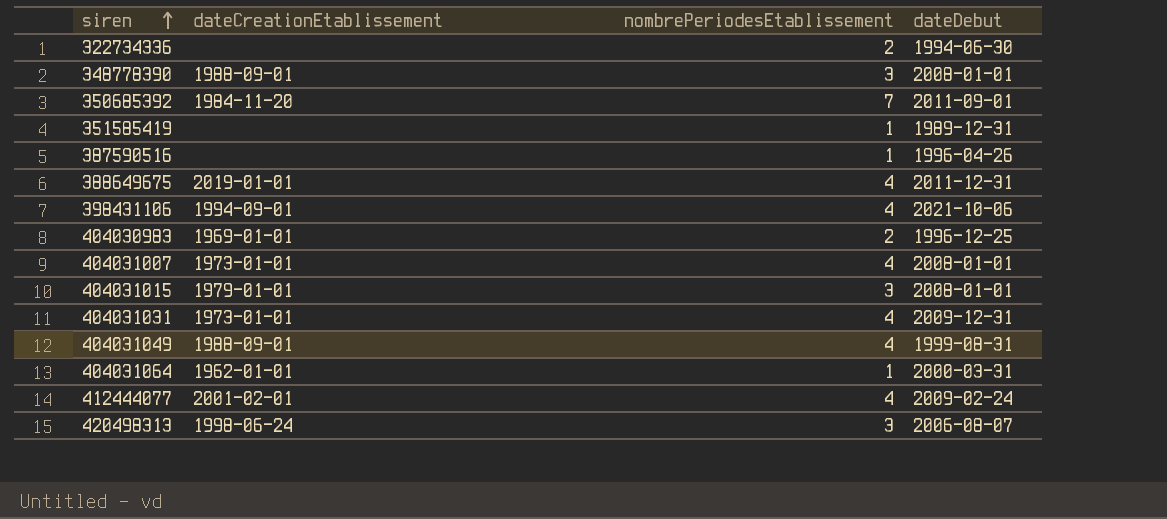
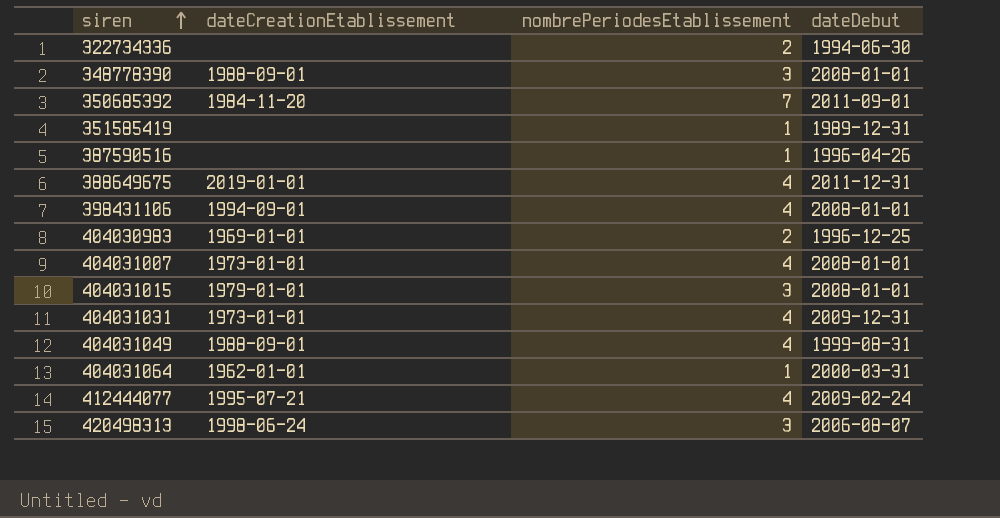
398431106 | dateDebut: 2021-10-06 -> 2008-01-01
412444077 | dateCreationEtablissement: 2001-02-01 -> 1995-07-21

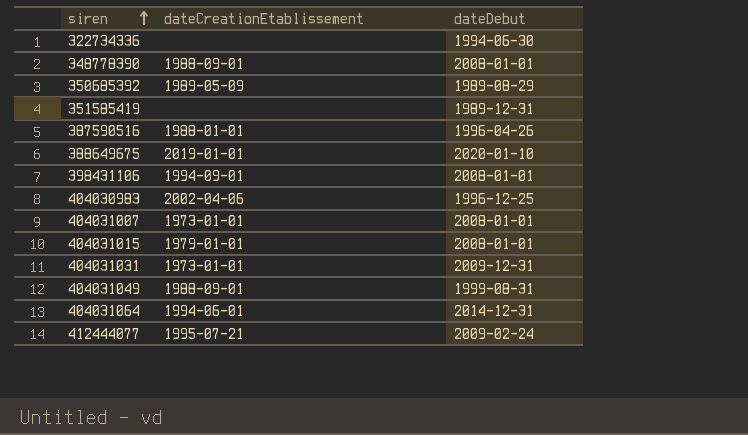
column nombrePeriodesEtablissement | position: 3 -> none
row 420498313: 1998-06-24 | 3 | 2006-08-07 -> none
350685392 | dateCreationEtablissement: 1984-11-20 -> 1989-05-09
350685392 | dateDebut: 2011-09-01 -> 1989-08-29
387590516 | dateCreationEtablissement: none -> 1988-01-01
388649675 | dateDebut: 2011-12-31 -> 2020-01-10
404030983 | dateCreationEtablissement: 1969-01-01 -> 2002-04-06
404031064 | dateCreationEtablissement: 1962-01-01 -> 1994-06-01
404031064 | dateDebut: 2000-03-31 -> 2014-12-31

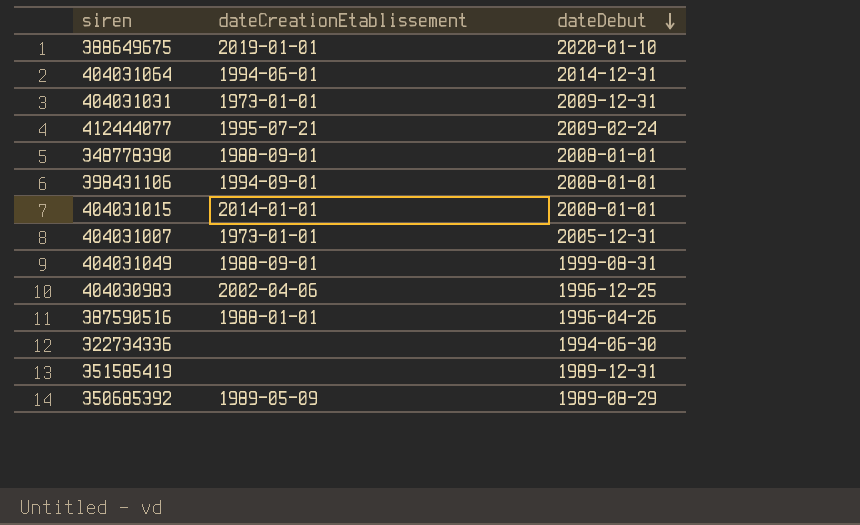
row order: siren ascending -> dateDebut descending
404031015 | dateCreationEtablissement: 1979-01-01 -> 2014-01-01
404031007 | dateDebut: 2008-01-01 -> 2005-12-31

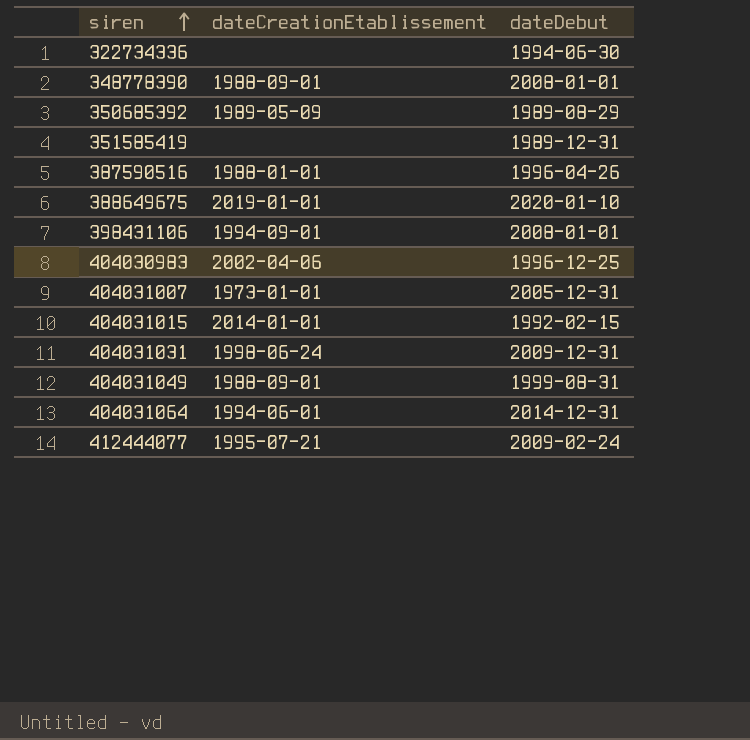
row order: dateDebut descending -> siren ascending
404031015 | dateDebut: 2008-01-01 -> 1992-02-15
404031031 | dateCreationEtablissement: 1973-01-01 -> 1998-06-24

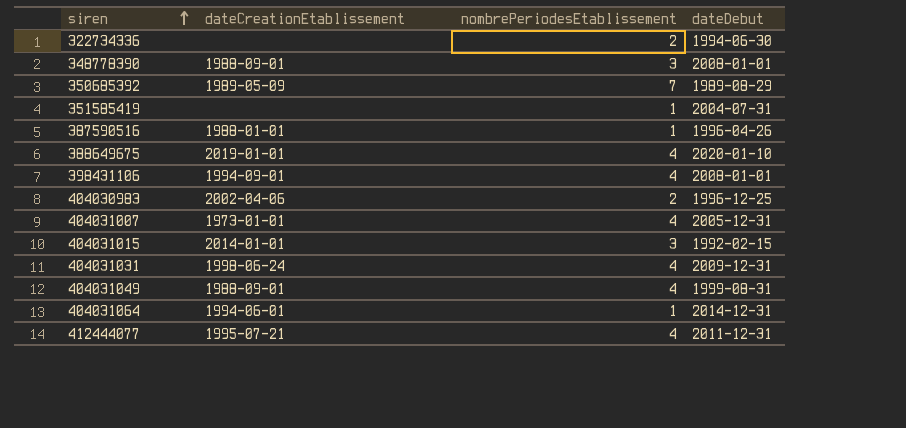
column nombrePeriodesEtablissement | position: none -> 3
351585419 | dateDebut: 1989-12-31 -> 2004-07-31
412444077 | dateDebut: 2009-02-24 -> 2011-12-31

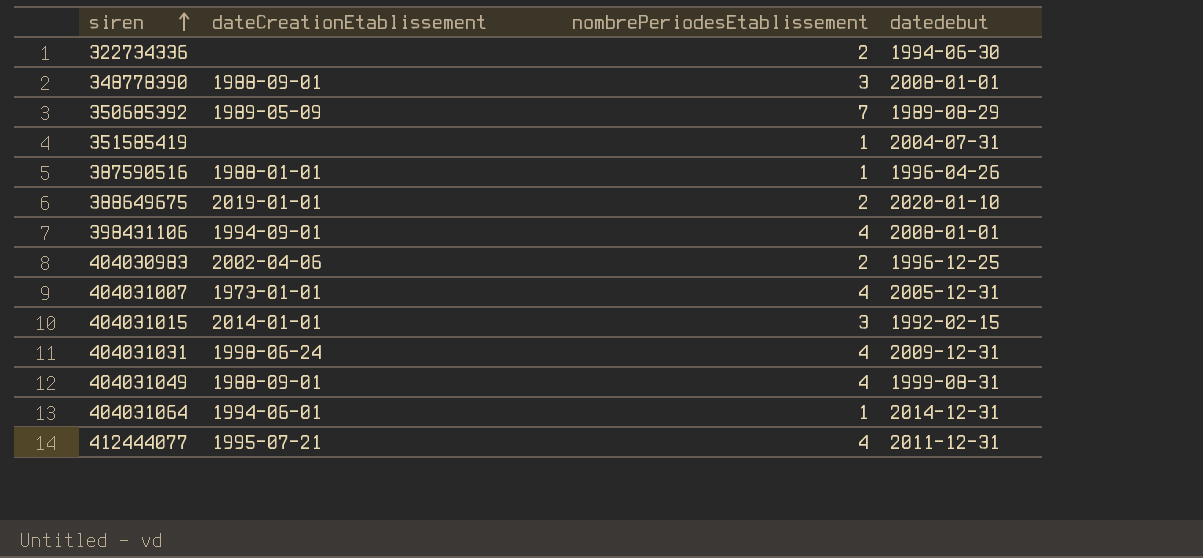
column name: dateDebut -> datedebut
388649675 | nombrePeriodesEtablissement: 4 -> 2

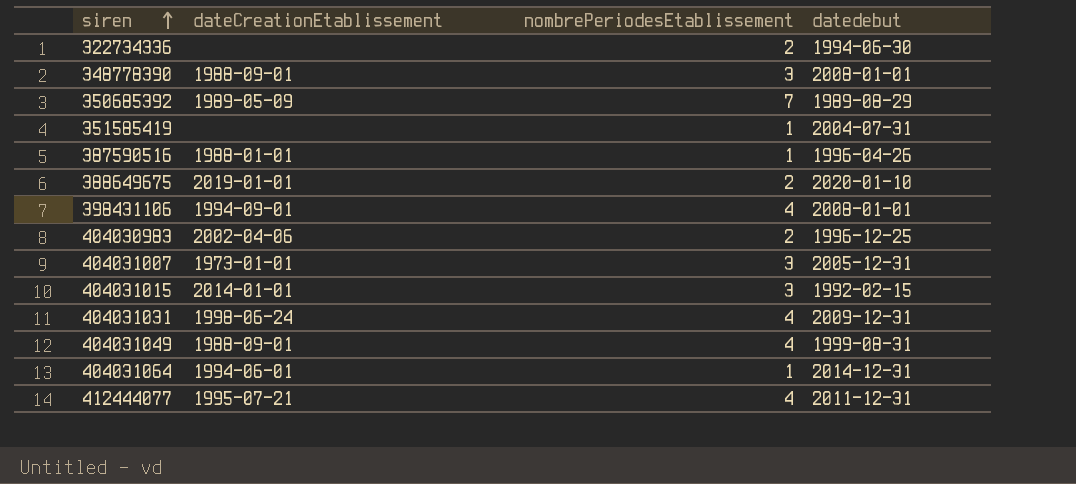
404031007 | nombrePeriodesEtablissement: 4 -> 3

